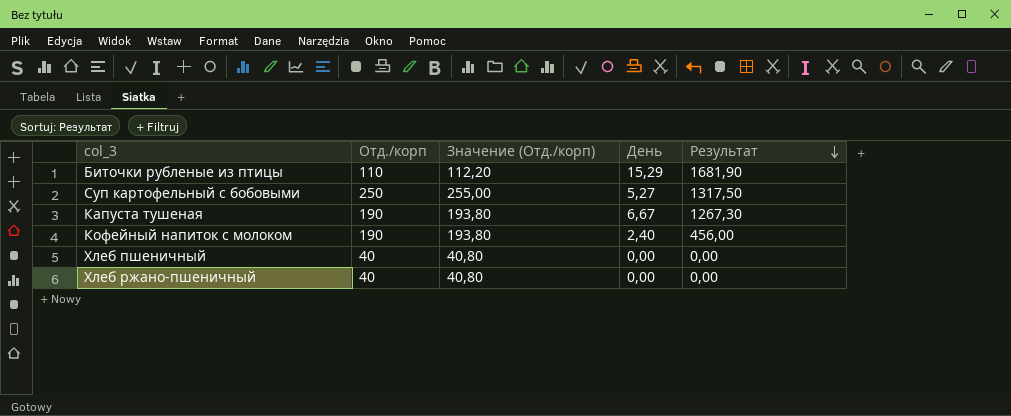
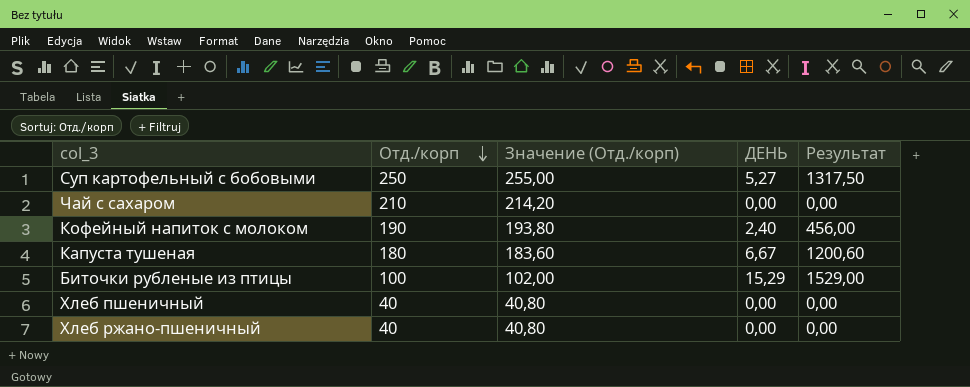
row order: Результат descending -> Отд./корп descending
column name: День -> ДЕНЬ
row Чай с сахаром: none -> 210 | 214,20 | 0,00 | 0,00
Капуста тушеная | Отд./корп: 190 -> 180
Капуста тушеная | Значение (Отд./корп): 193,80 -> 183,60
Капуста тушеная | Результат: 1267,30 -> 1200,60
Биточки рубленые из птицы | Отд./корп: 110 -> 100
Биточки рубленые из птицы | Значение (Отд./корп): 112,20 -> 102,00
Биточки рубленые из птицы | Результат: 1681,90 -> 1529,00

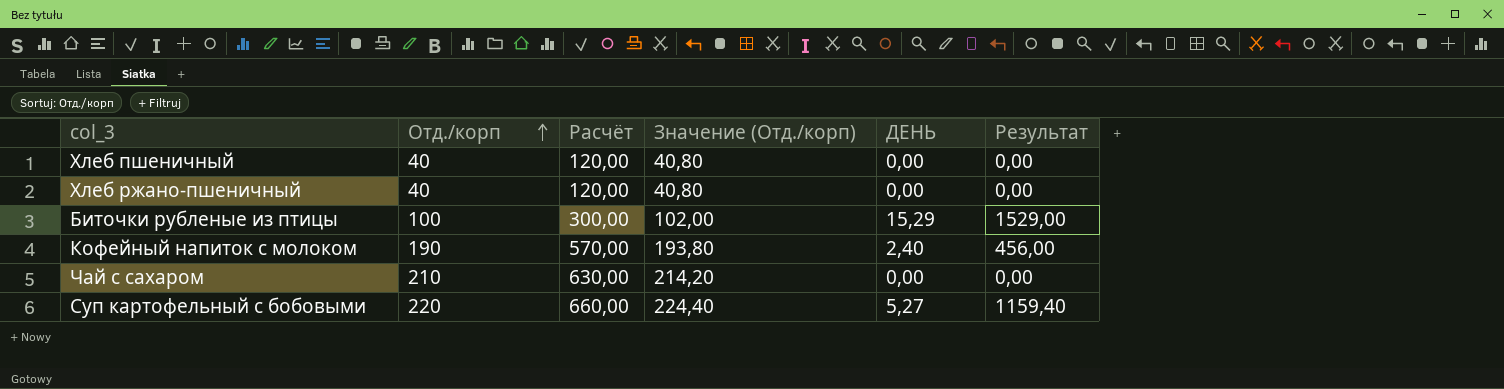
row order: Отд./корп descending -> Отд./корп ascending
column Расчёт | formula: none -> [Отд./корп] * 3
row Капуста тушеная: 180 | 183,60 | 6,67 | 1200,60 -> none
Суп картофельный с бобовыми | Отд./корп: 250 -> 220
Суп картофельный с бобовыми | Значение (Отд./корп): 255,00 -> 224,40
Суп картофельный с бобовыми | Результат: 1317,50 -> 1159,40

